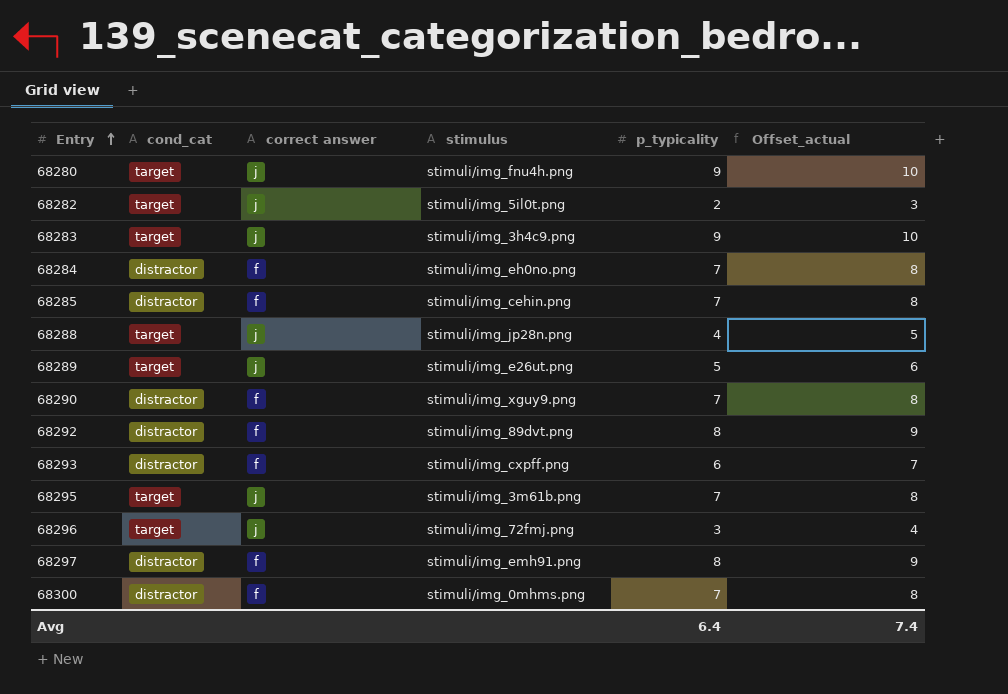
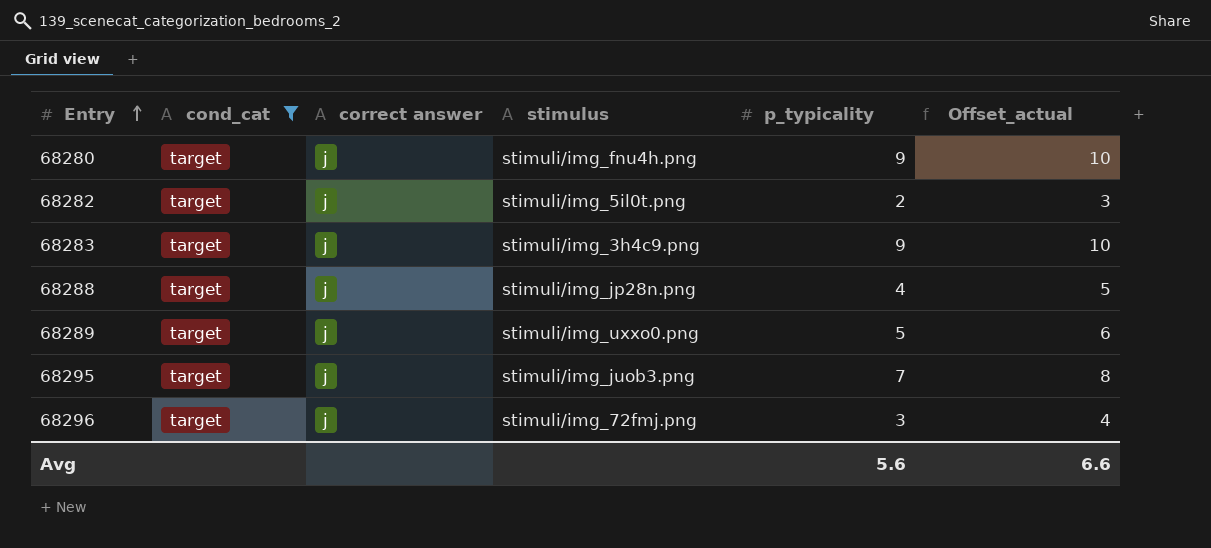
filter: none -> cond_cat = target
68289 | stimulus: stimuli/img_e26ut.png -> stimuli/img_uxxo0.png
68295 | stimulus: stimuli/img_3m61b.png -> stimuli/img_juob3.png
Avg | p_typicality: 6.4 -> 5.6
Avg | Offset_actual: 7.4 -> 6.6

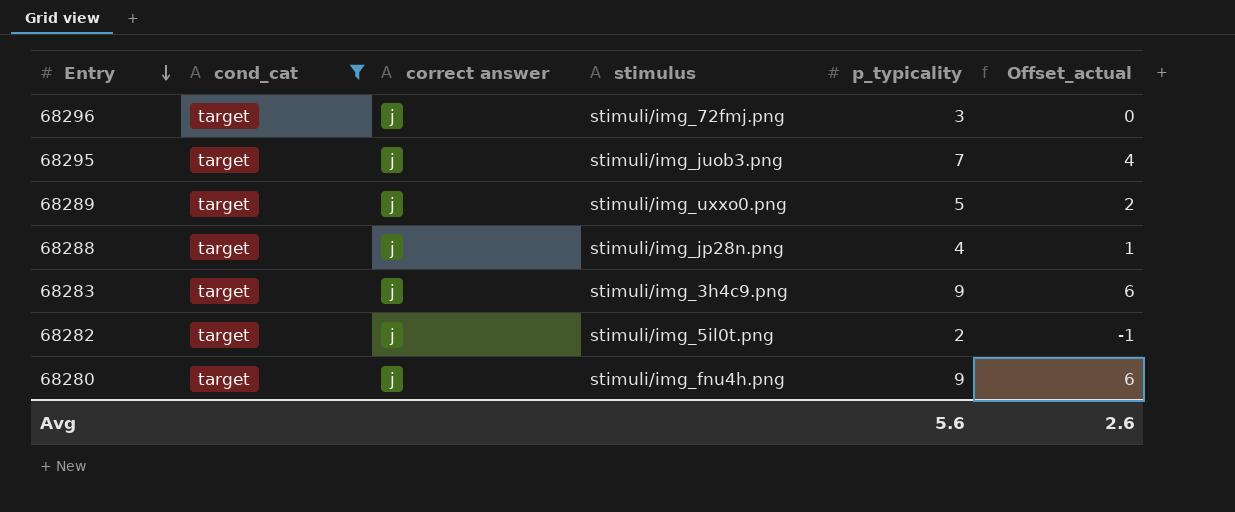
row order: Entry ascending -> Entry descending
column Offset_actual | formula: [p_typicality] + 1 -> [p_typicality] - 3
Avg | Offset_actual: 6.6 -> 2.6

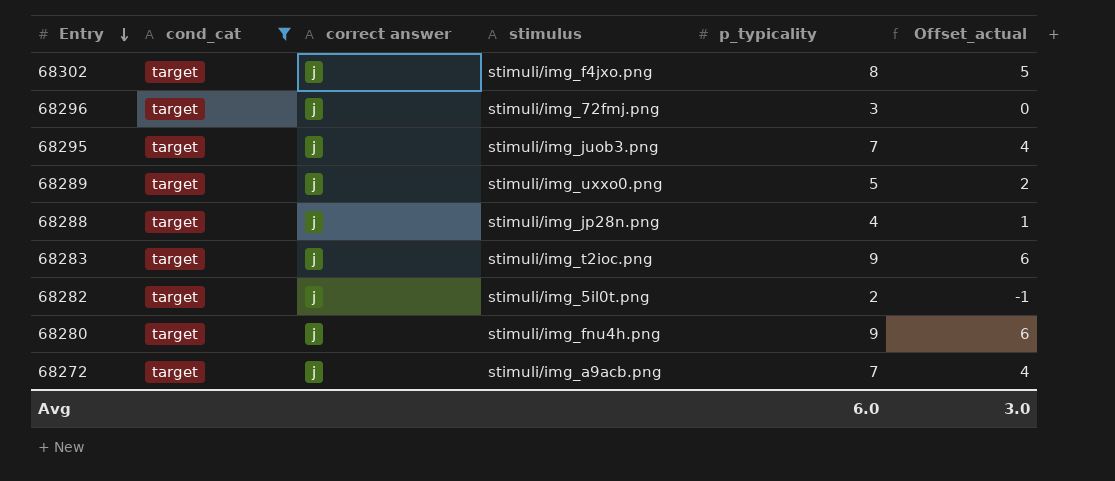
row 68302: none -> target | j | stimuli/img_f4jxo.png | 8 | 5
68283 | stimulus: stimuli/img_3h4c9.png -> stimuli/img_t2ioc.png
row 68272: none -> target | j | stimuli/img_a9acb.png | 7 | 4
Avg | p_typicality: 5.6 -> 6.0
Avg | Offset_actual: 2.6 -> 3.0

